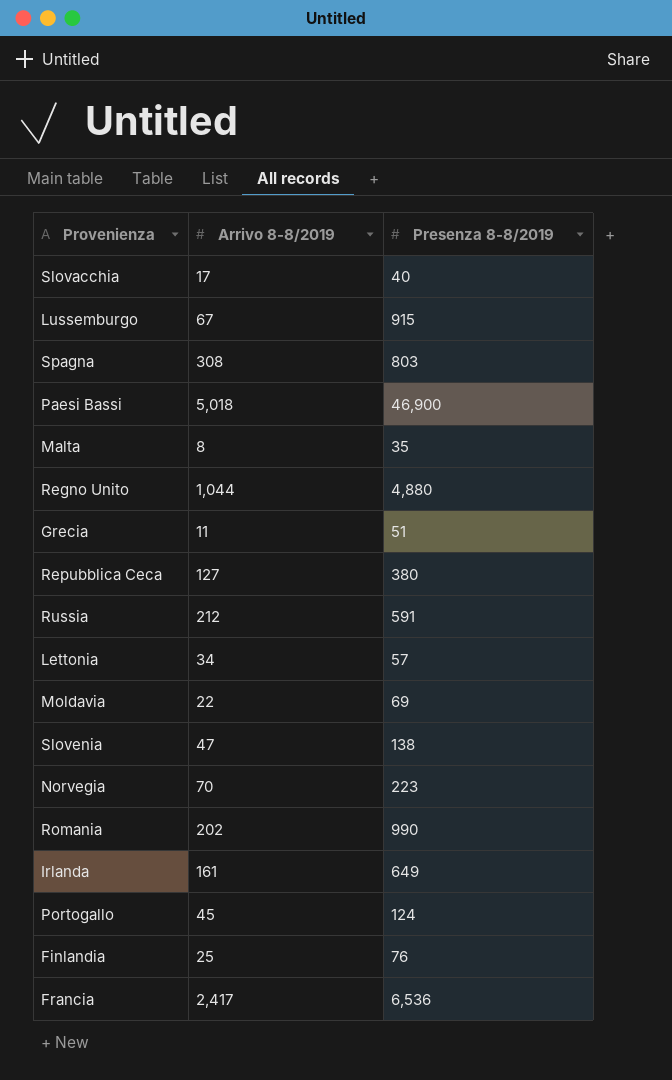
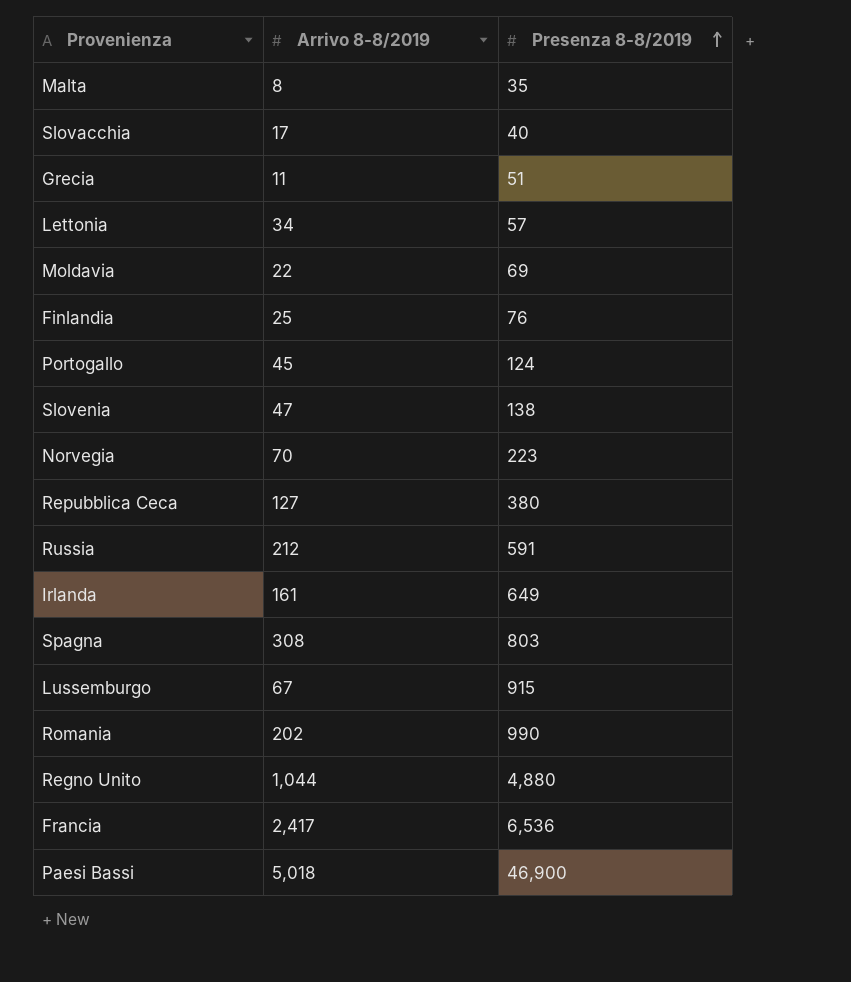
row order: none -> Presenza 8-8/2019 ascending

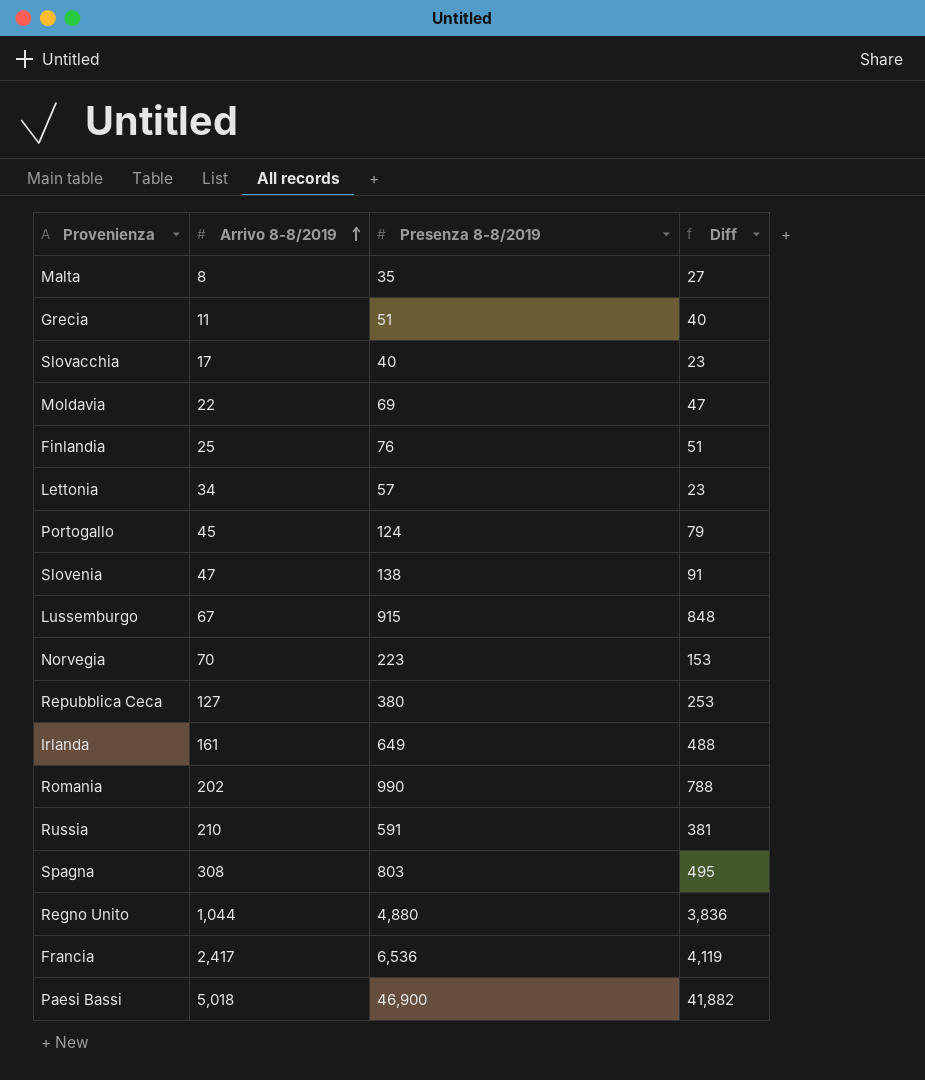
row order: Presenza 8-8/2019 ascending -> Arrivo 8-8/2019 ascending
column Diff | formula: none -> [Presenza 8-8/2019] - [Arrivo 8-8/2019]
Russia | Arrivo 8-8/2019: 212 -> 210

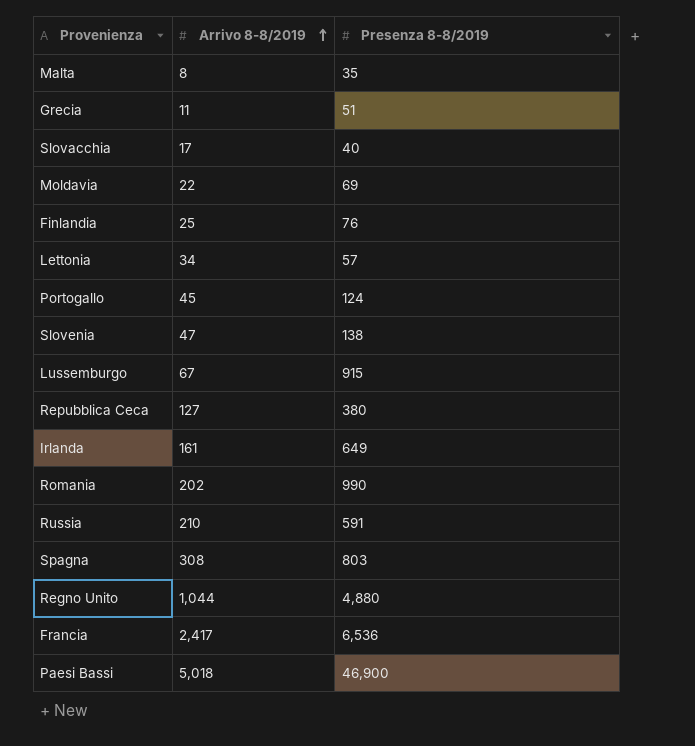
column Diff | formula: [Presenza 8-8/2019] - [Arrivo 8-8/2019] -> none
row Norvegia: 70 | 223 | 153 -> none

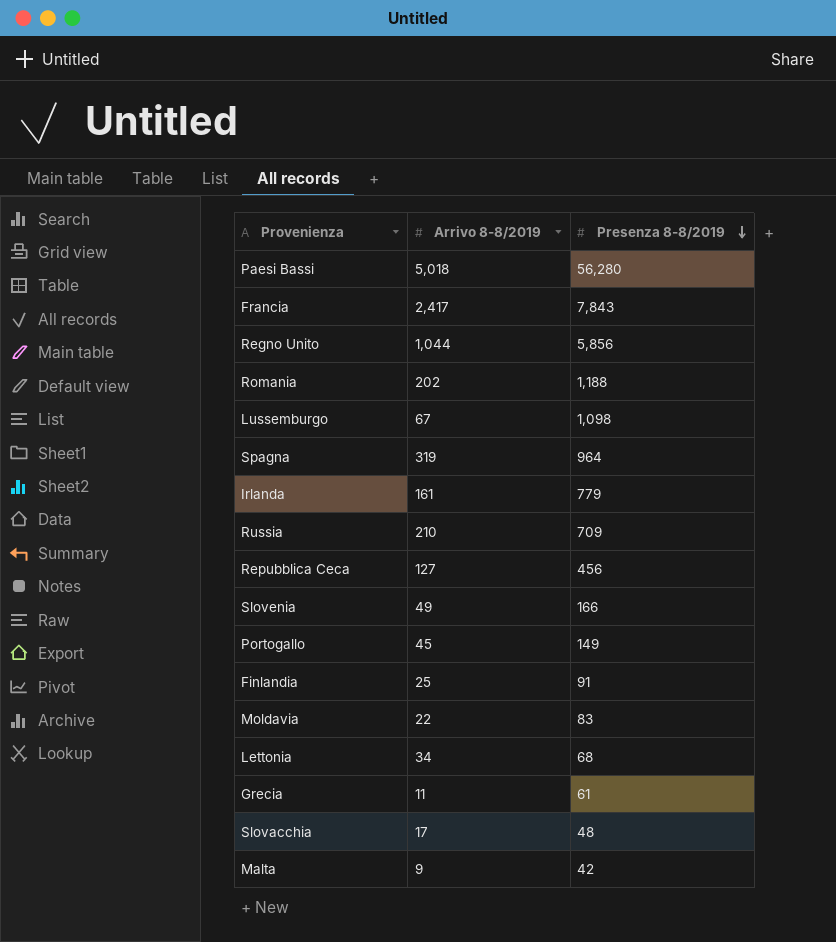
row order: Arrivo 8-8/2019 ascending -> Presenza 8-8/2019 descending
Paesi Bassi | Presenza 8-8/2019: 46,900 -> 56,280
Francia | Presenza 8-8/2019: 6,536 -> 7,843
Regno Unito | Presenza 8-8/2019: 4,880 -> 5,856
Romania | Presenza 8-8/2019: 990 -> 1,188
Lussemburgo | Presenza 8-8/2019: 915 -> 1,098
Spagna | Arrivo 8-8/2019: 308 -> 319
Spagna | Presenza 8-8/2019: 803 -> 964
Irlanda | Presenza 8-8/2019: 649 -> 779
Russia | Presenza 8-8/2019: 591 -> 709
Repubblica Ceca | Presenza 8-8/2019: 380 -> 456
Slovenia | Arrivo 8-8/2019: 47 -> 49
Slovenia | Presenza 8-8/2019: 138 -> 166
Portogallo | Presenza 8-8/2019: 124 -> 149
Finlandia | Presenza 8-8/2019: 76 -> 91
Moldavia | Presenza 8-8/2019: 69 -> 83
Lettonia | Presenza 8-8/2019: 57 -> 68
Grecia | Presenza 8-8/2019: 51 -> 61
Slovacchia | Presenza 8-8/2019: 40 -> 48
Malta | Arrivo 8-8/2019: 8 -> 9
Malta | Presenza 8-8/2019: 35 -> 42

